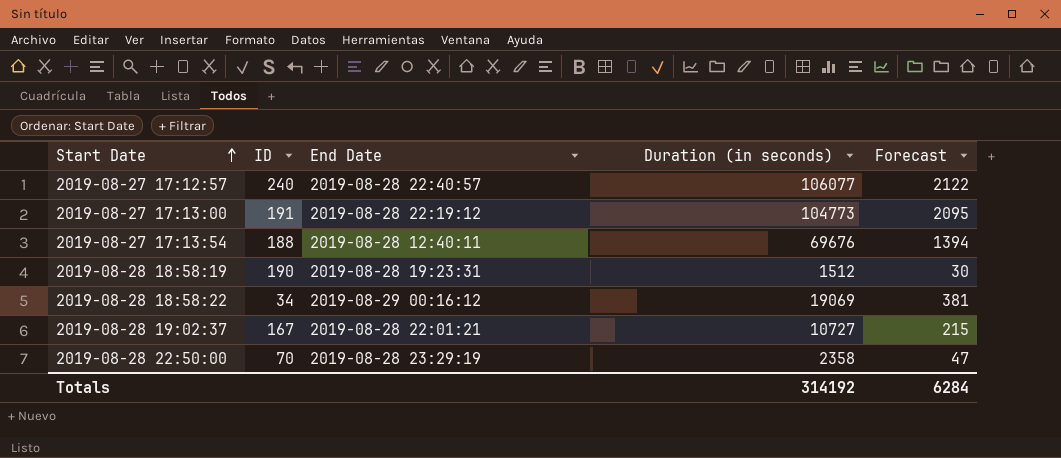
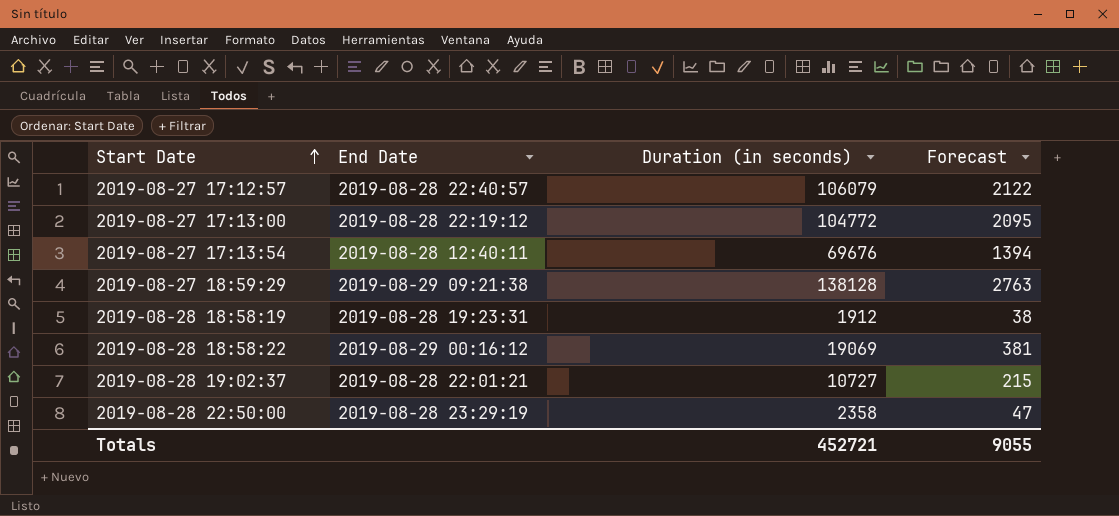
column ID | position: 2 -> none
2019-08-27 17:12:57 | Duration (in seconds): 106077 -> 106079
2019-08-27 17:13:00 | Duration (in seconds): 104773 -> 104772
row 2019-08-27 18:59:29: none -> 2019-08-29 09:21:38 | 138128 | 2763
2019-08-28 18:58:19 | Duration (in seconds): 1512 -> 1912
2019-08-28 18:58:19 | Forecast: 30 -> 38
Totals | Duration (in seconds): 314192 -> 452721
Totals | Forecast: 6284 -> 9055

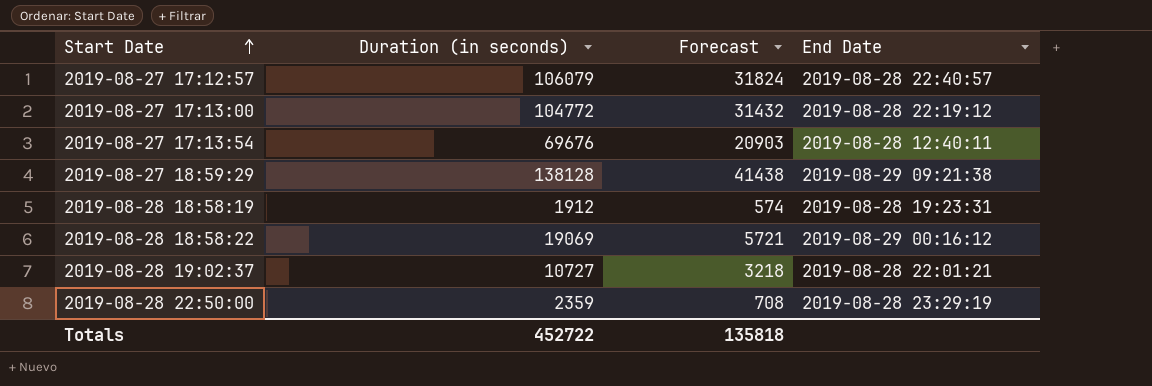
column Forecast | formula: [Duration (in seconds)] * 0.02 -> [Duration (in seconds)] * 0.3
column End Date | position: 2 -> 4
2019-08-28 22:50:00 | Duration (in seconds): 2358 -> 2359
Totals | Duration (in seconds): 452721 -> 452722
Totals | Forecast: 9055 -> 135818

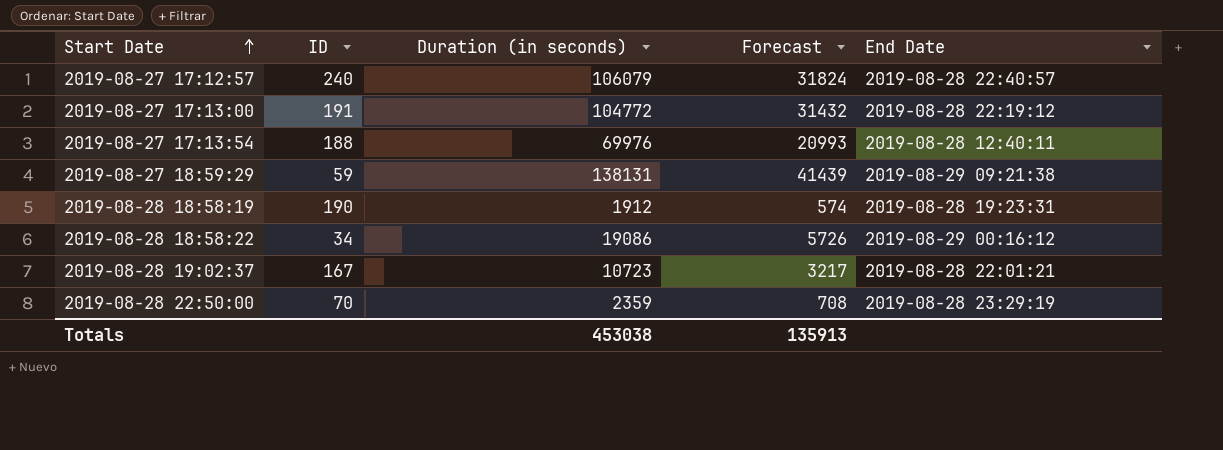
column ID | position: none -> 2
2019-08-27 17:13:54 | Duration (in seconds): 69676 -> 69976
2019-08-27 17:13:54 | Forecast: 20903 -> 20993
2019-08-27 18:59:29 | Duration (in seconds): 138128 -> 138131
2019-08-27 18:59:29 | Forecast: 41438 -> 41439
2019-08-28 18:58:22 | Duration (in seconds): 19069 -> 19086
2019-08-28 18:58:22 | Forecast: 5721 -> 5726
2019-08-28 19:02:37 | Duration (in seconds): 10727 -> 10723
2019-08-28 19:02:37 | Forecast: 3218 -> 3217
Totals | Duration (in seconds): 452722 -> 453038
Totals | Forecast: 135818 -> 135913

